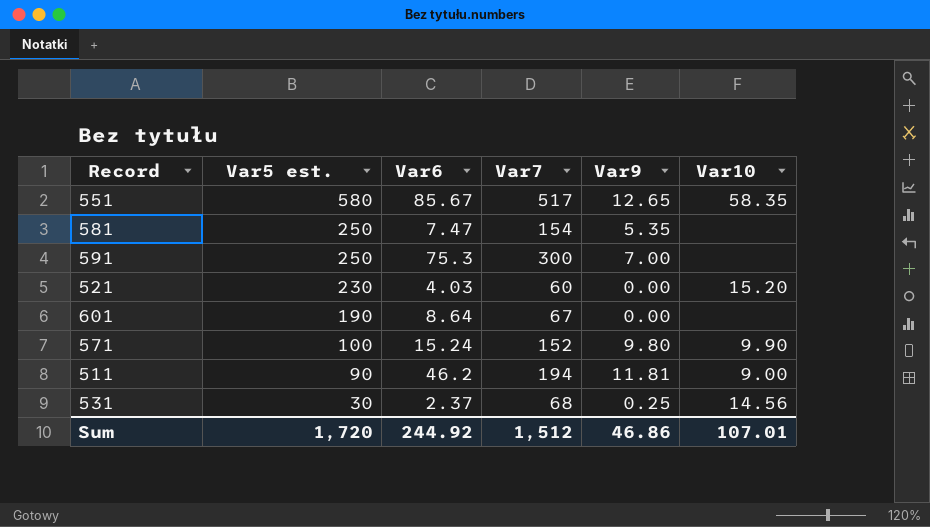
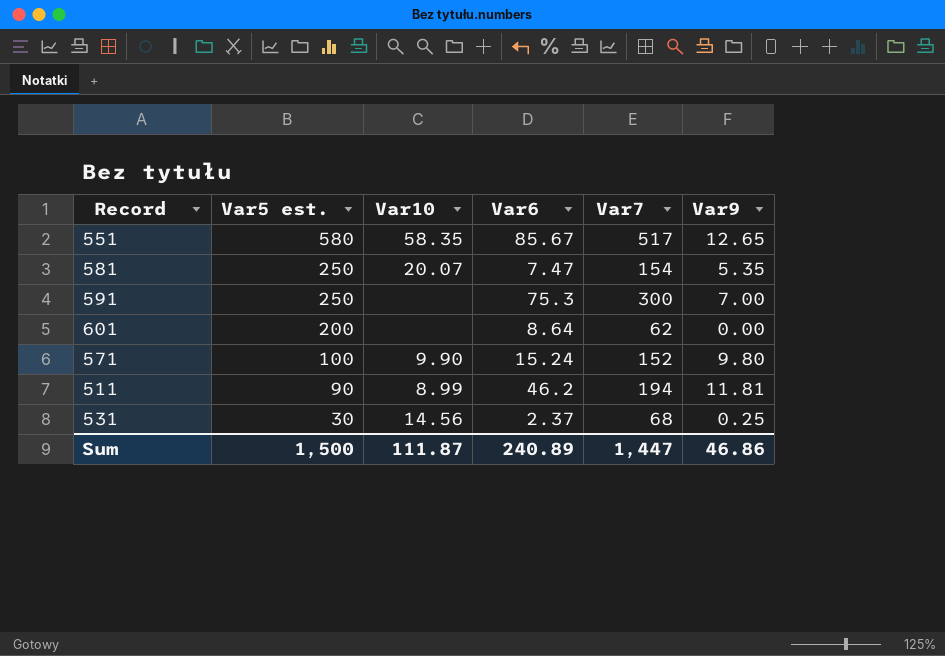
column Var10 | position: 6 -> 3
row 521: 230 | 4.03 | 60 | 0.00 | 15.20 -> none
581 | Var10: none -> 20.07
601 | Var5 est.: 190 -> 200
601 | Var7: 67 -> 62
511 | Var10: 9.00 -> 8.99
Sum | Var5 est.: 1,720 -> 1,500
Sum | Var10: 107.01 -> 111.87
Sum | Var6: 244.92 -> 240.89
Sum | Var7: 1,512 -> 1,447

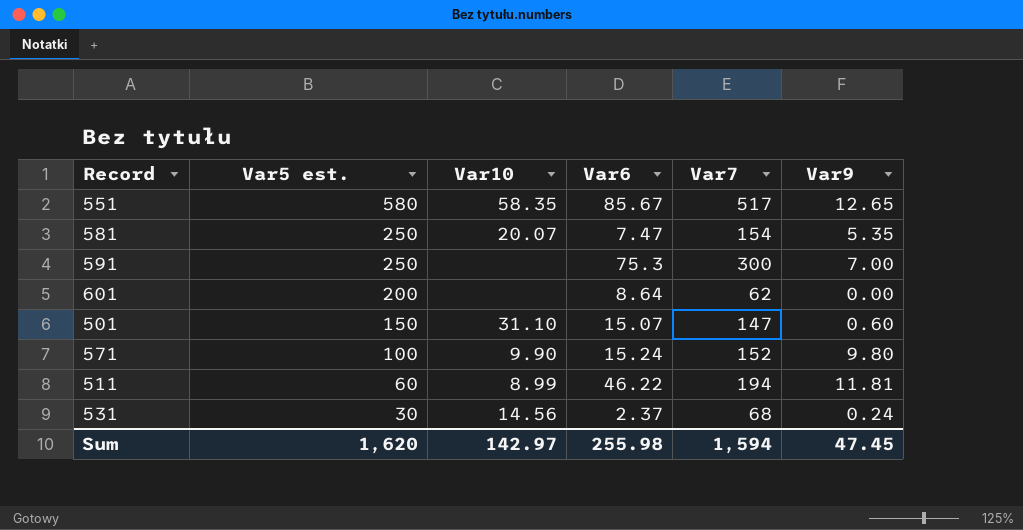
row 501: none -> 150 | 31.10 | 15.07 | 147 | 0.60
511 | Var5 est.: 90 -> 60
511 | Var6: 46.2 -> 46.22
531 | Var9: 0.25 -> 0.24
Sum | Var5 est.: 1,500 -> 1,620
Sum | Var10: 111.87 -> 142.97
Sum | Var6: 240.89 -> 255.98
Sum | Var7: 1,447 -> 1,594
Sum | Var9: 46.86 -> 47.45

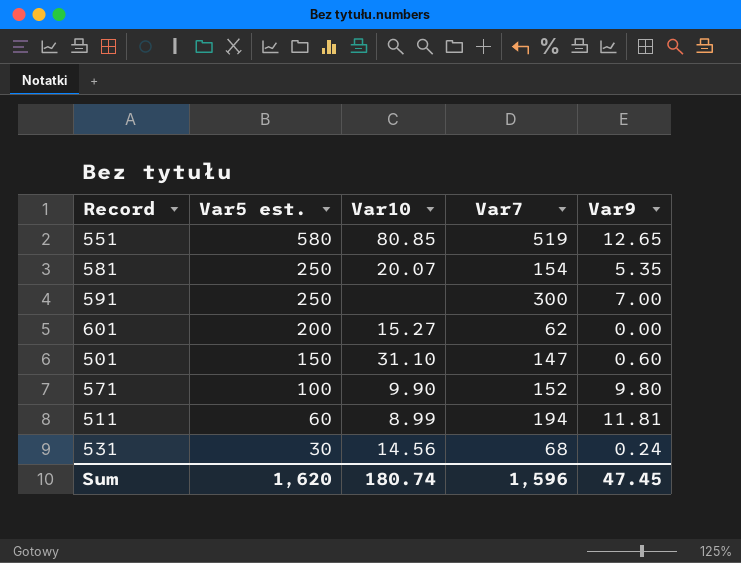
column Var6 | position: 4 -> none
551 | Var10: 58.35 -> 80.85
551 | Var7: 517 -> 519
601 | Var10: none -> 15.27
Sum | Var10: 142.97 -> 180.74
Sum | Var7: 1,594 -> 1,596

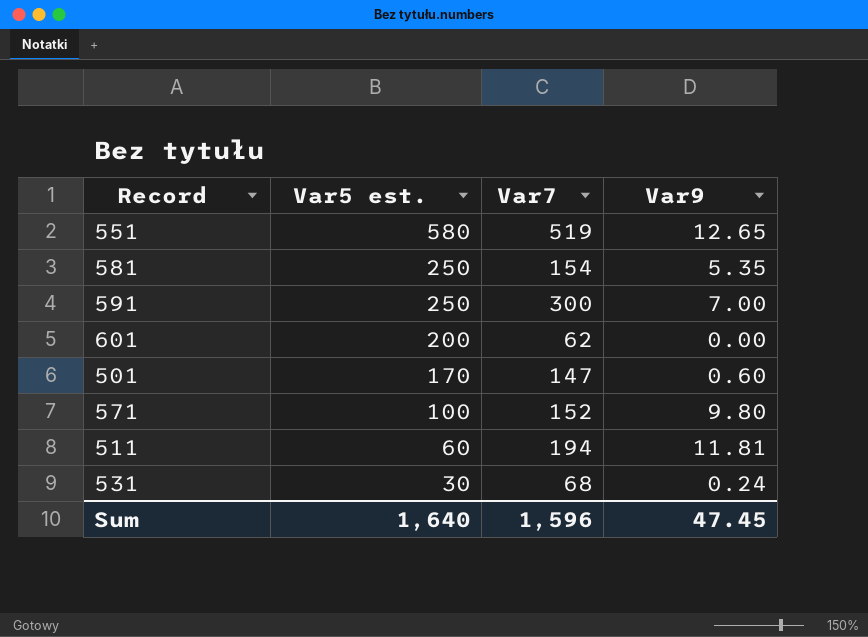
column Var10 | position: 3 -> none
501 | Var5 est.: 150 -> 170
Sum | Var5 est.: 1,620 -> 1,640

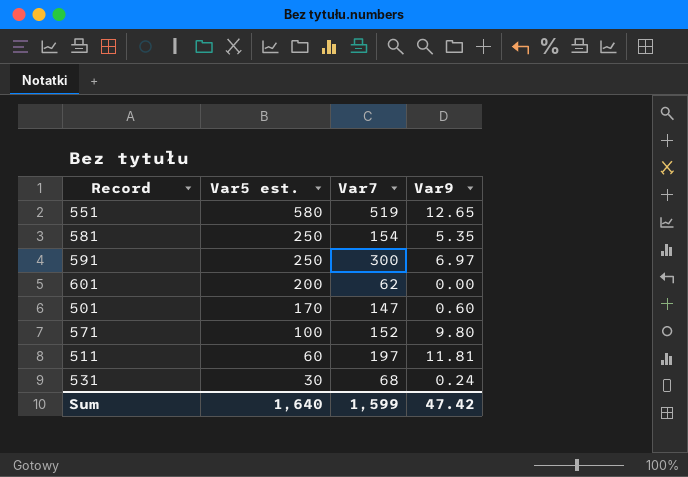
591 | Var9: 7.00 -> 6.97
511 | Var7: 194 -> 197
Sum | Var7: 1,596 -> 1,599
Sum | Var9: 47.45 -> 47.42

